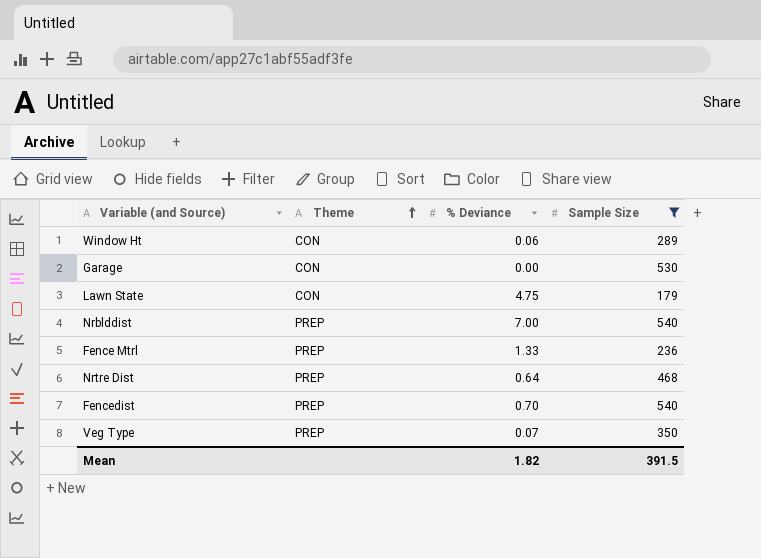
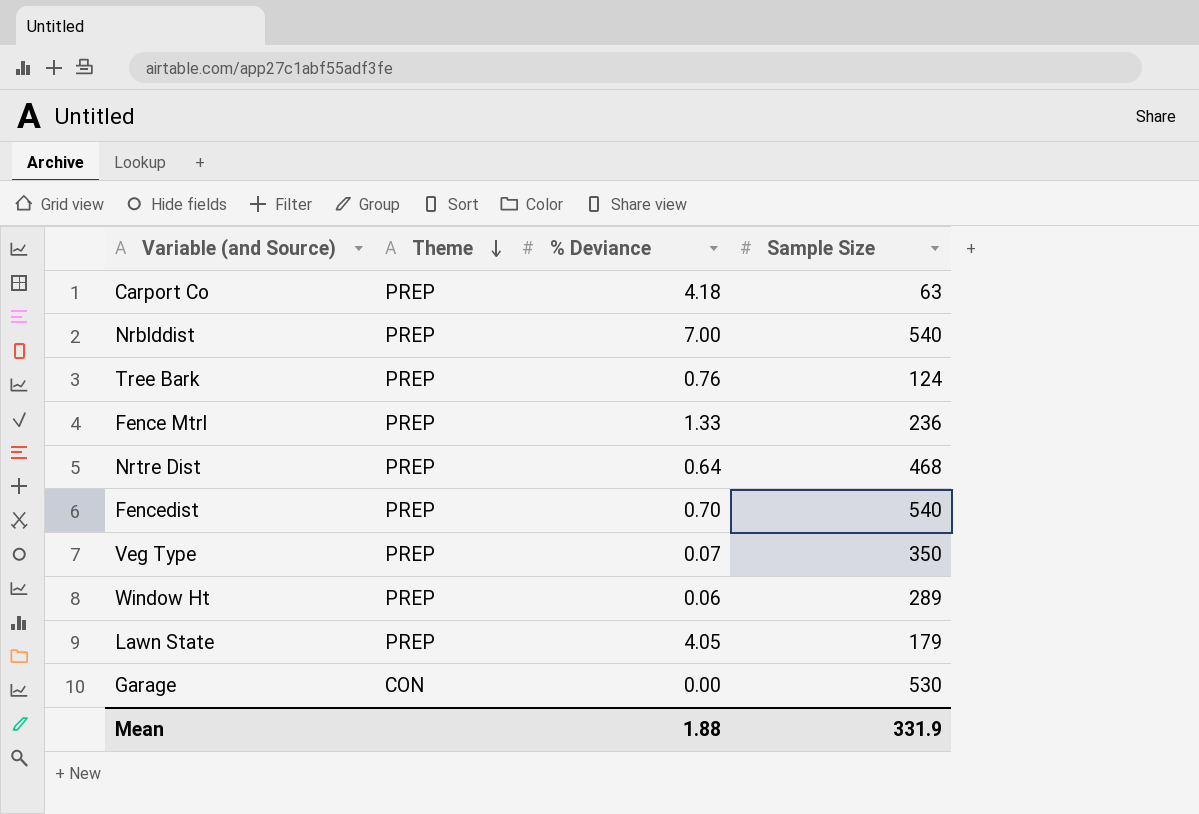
filter: Sample Size >= 179 -> none
row order: Theme ascending -> Theme descending
Window Ht | Theme: CON -> PREP
Lawn State | Theme: CON -> PREP
Lawn State | % Deviance: 4.75 -> 4.05
Mean | % Deviance: 1.82 -> 1.88
Mean | Sample Size: 391.5 -> 331.9

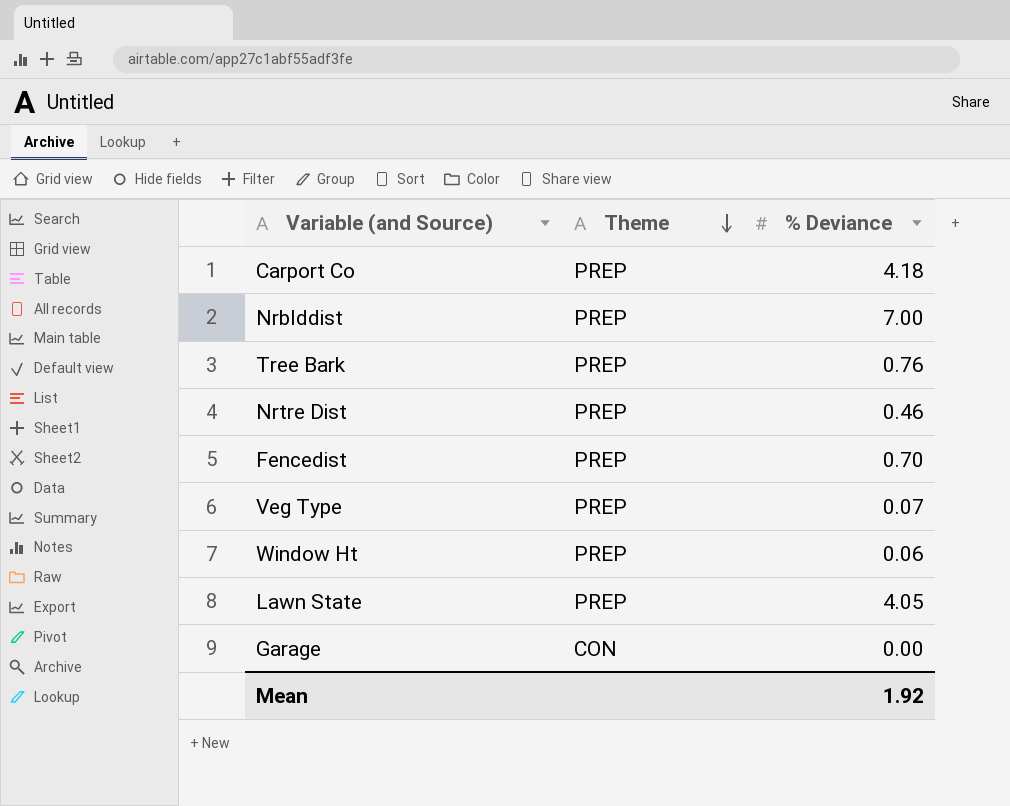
column Sample Size | position: 4 -> none
row Fence Mtrl: PREP | 1.33 | 236 -> none
Nrtre Dist | % Deviance: 0.64 -> 0.46
Mean | % Deviance: 1.88 -> 1.92

